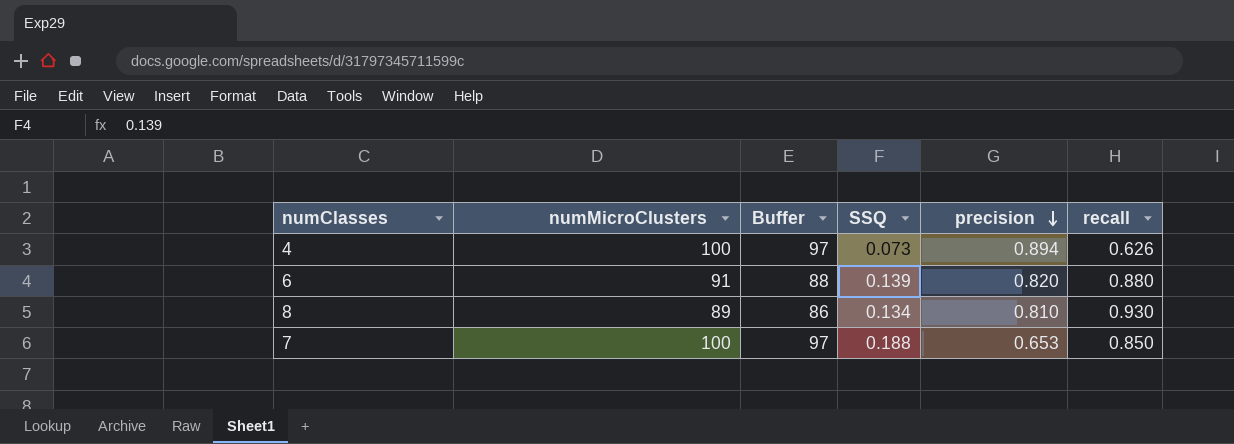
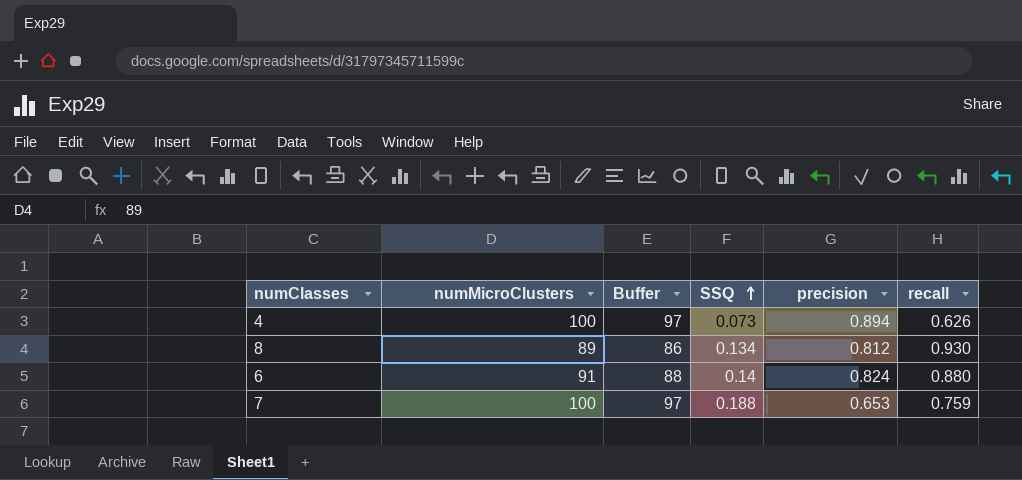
row order: precision descending -> SSQ ascending
8 | precision: 0.810 -> 0.812
6 | SSQ: 0.139 -> 0.14
6 | precision: 0.820 -> 0.824
7 | recall: 0.850 -> 0.759

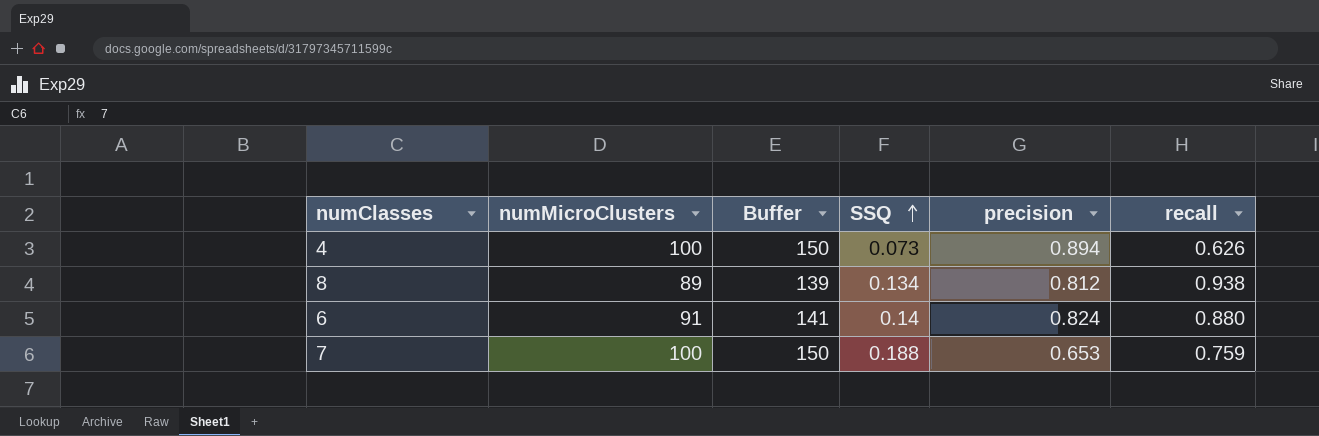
column Buffer | formula: [numMicroClusters] - 3 -> [numMicroClusters] + 50
8 | recall: 0.930 -> 0.938

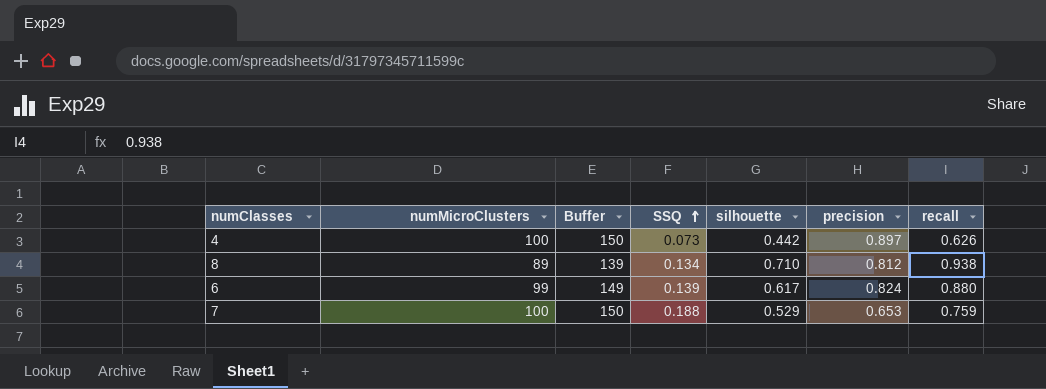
column silhouette | position: none -> 5
4 | precision: 0.894 -> 0.897
6 | numMicroClusters: 91 -> 99
6 | Buffer: 141 -> 149
6 | SSQ: 0.14 -> 0.139

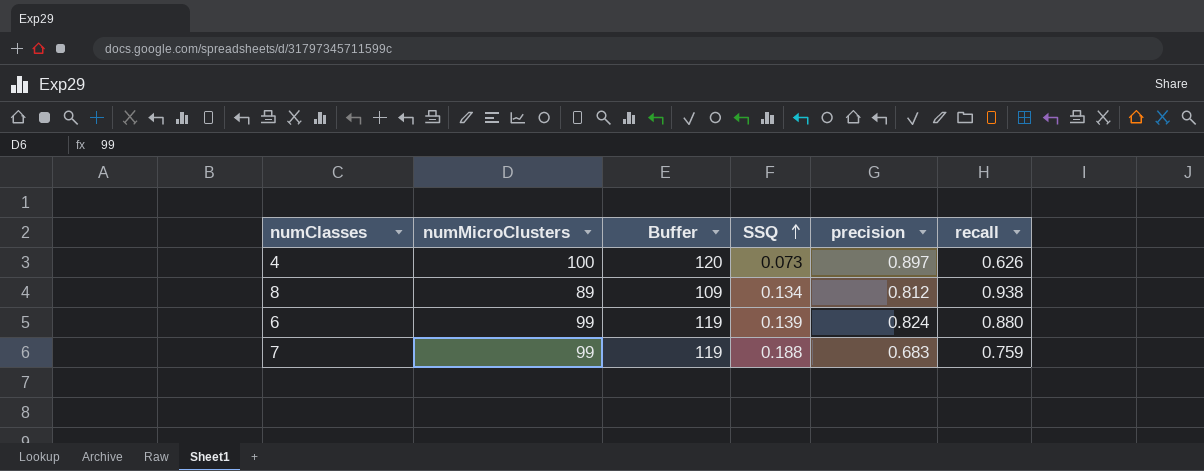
column silhouette | position: 5 -> none
column Buffer | formula: [numMicroClusters] + 50 -> [numMicroClusters] + 20
7 | numMicroClusters: 100 -> 99
7 | precision: 0.653 -> 0.683

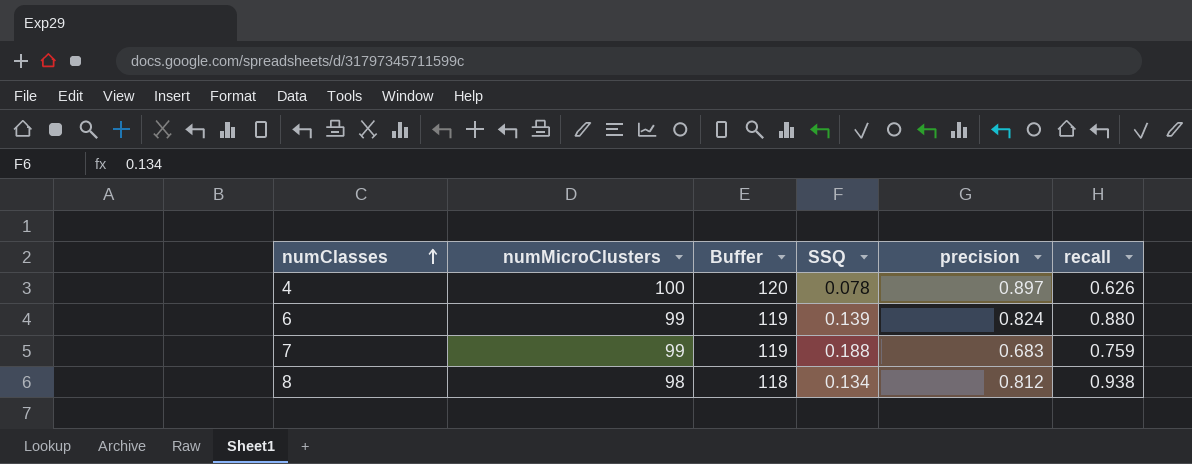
row order: SSQ ascending -> numClasses ascending
4 | SSQ: 0.073 -> 0.078
8 | numMicroClusters: 89 -> 98
8 | Buffer: 109 -> 118

